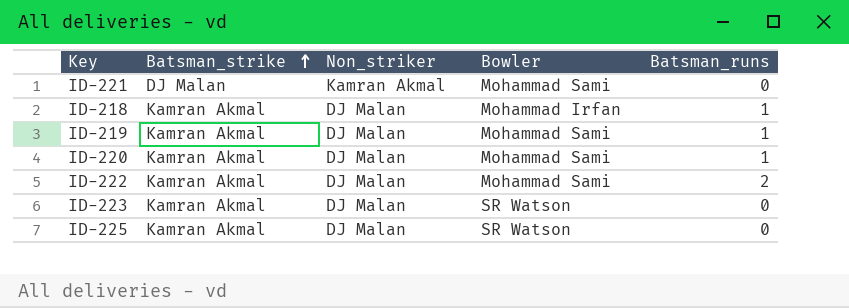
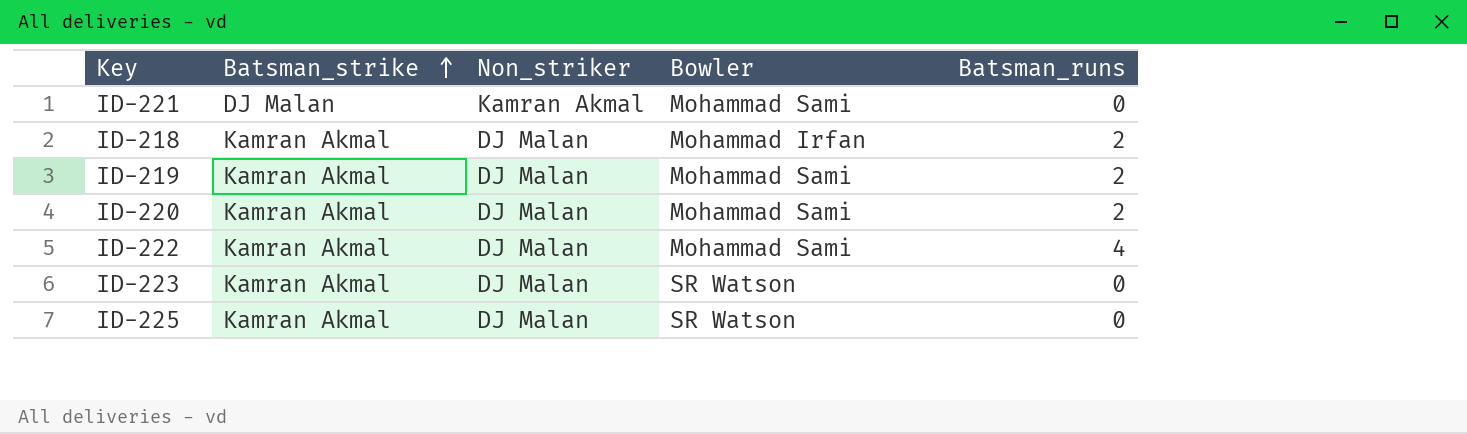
ID-218 | Batsman_runs: 1 -> 2
ID-219 | Batsman_runs: 1 -> 2
ID-220 | Batsman_runs: 1 -> 2
ID-222 | Batsman_runs: 2 -> 4

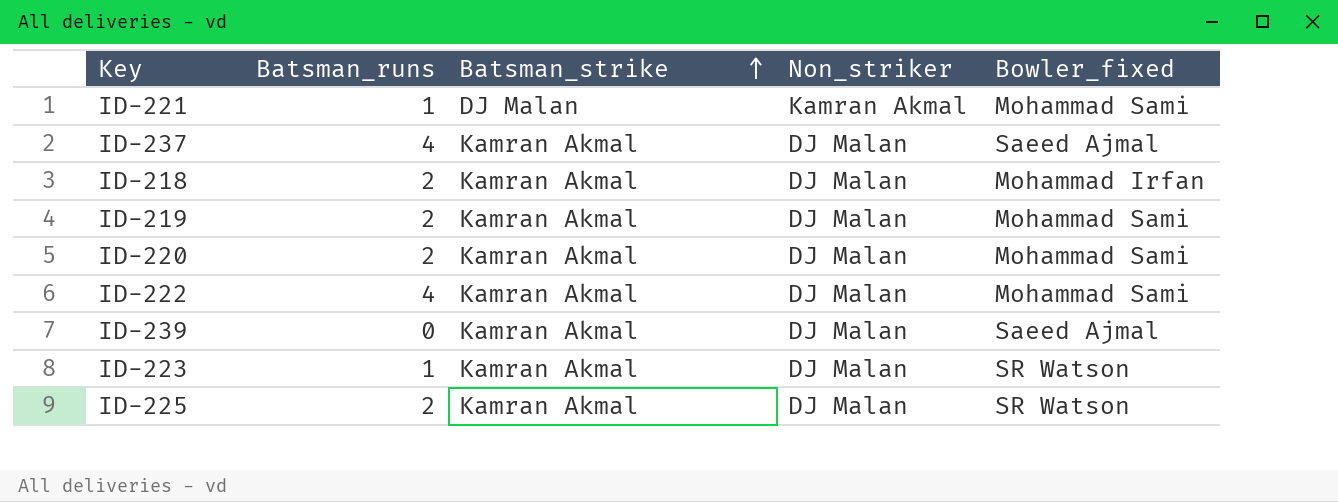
column Batsman_runs | position: 5 -> 2
column name: Bowler -> Bowler_fixed
ID-221 | Batsman_runs: 0 -> 1
row ID-237: none -> 4 | Kamran Akmal | DJ Malan | Saeed Ajmal
row ID-239: none -> 0 | Kamran Akmal | DJ Malan | Saeed Ajmal
ID-223 | Batsman_runs: 0 -> 1
ID-225 | Batsman_runs: 0 -> 2

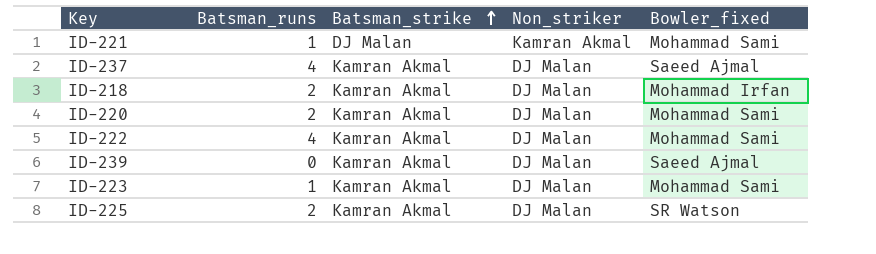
row ID-219: 2 | Kamran Akmal | DJ Malan | Mohammad Sami -> none
ID-223 | Bowler_fixed: SR Watson -> Mohammad Sami

